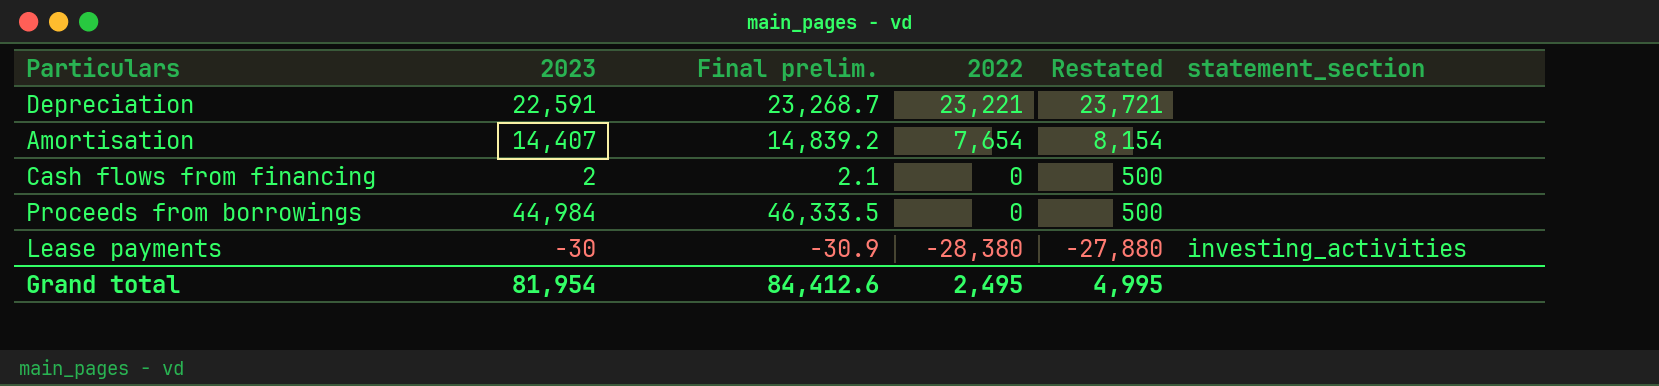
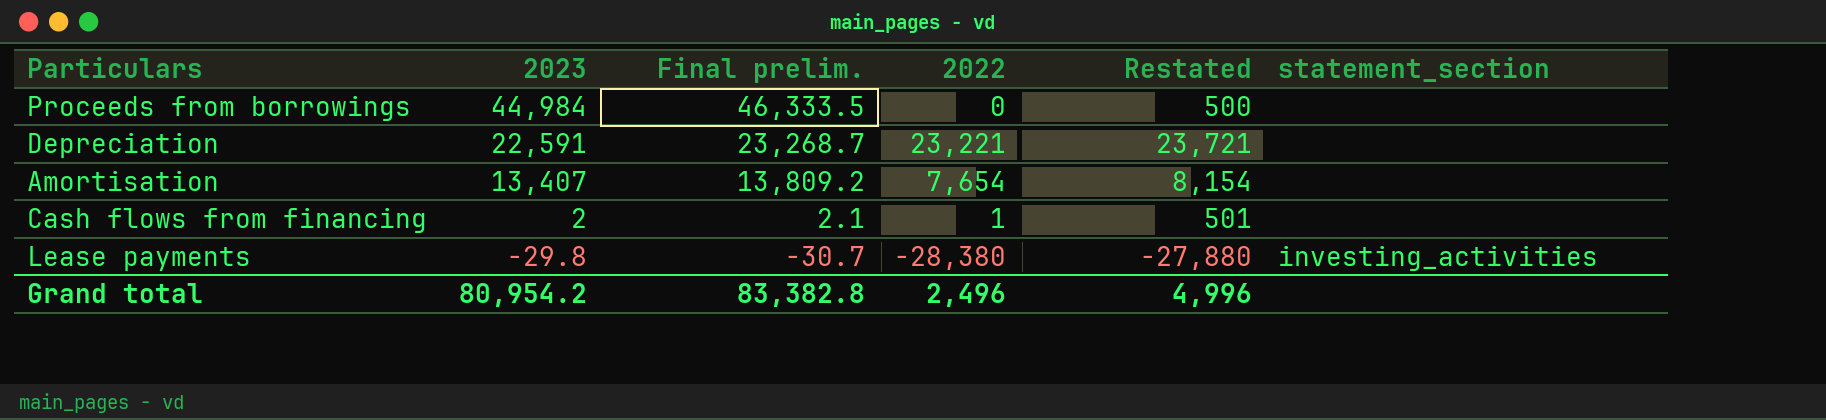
row order: 2022 descending -> 2023 descending
Amortisation | 2023: 14,407 -> 13,407
Amortisation | Final prelim.: 14,839.2 -> 13,809.2
Cash flows from financing | 2022: 0 -> 1
Cash flows from financing | Restated: 500 -> 501
Lease payments | 2023: -30 -> -29.8
Lease payments | Final prelim.: -30.9 -> -30.7
Grand total | 2023: 81,954 -> 80,954.2
Grand total | Final prelim.: 84,412.6 -> 83,382.8
Grand total | 2022: 2,495 -> 2,496
Grand total | Restated: 4,995 -> 4,996

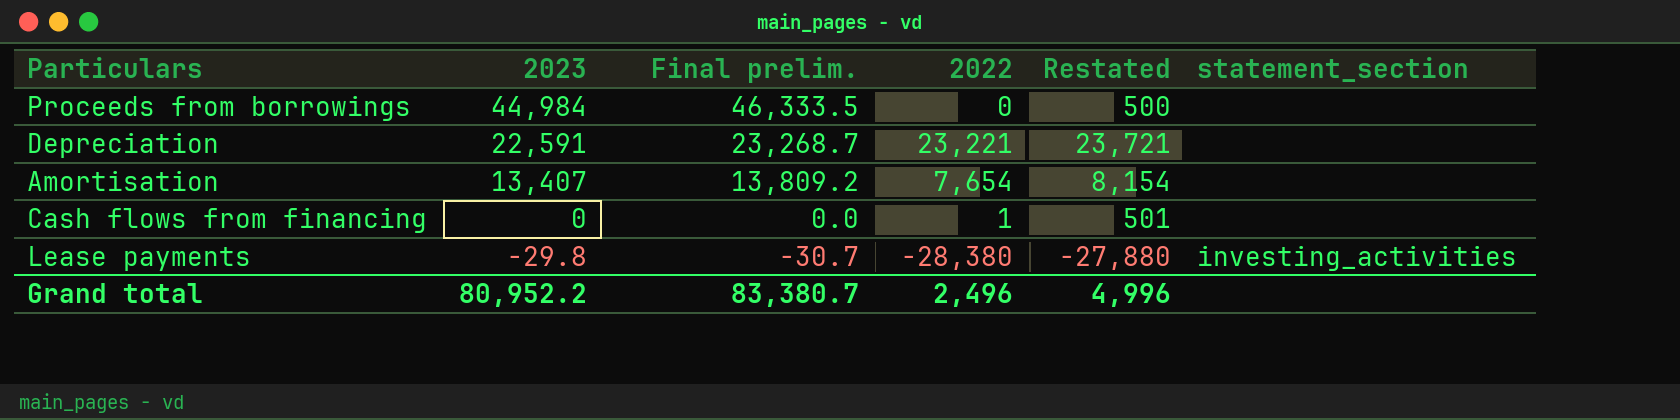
Cash flows from financing | 2023: 2 -> 0
Cash flows from financing | Final prelim.: 2.1 -> 0.0
Grand total | 2023: 80,954.2 -> 80,952.2
Grand total | Final prelim.: 83,382.8 -> 83,380.7

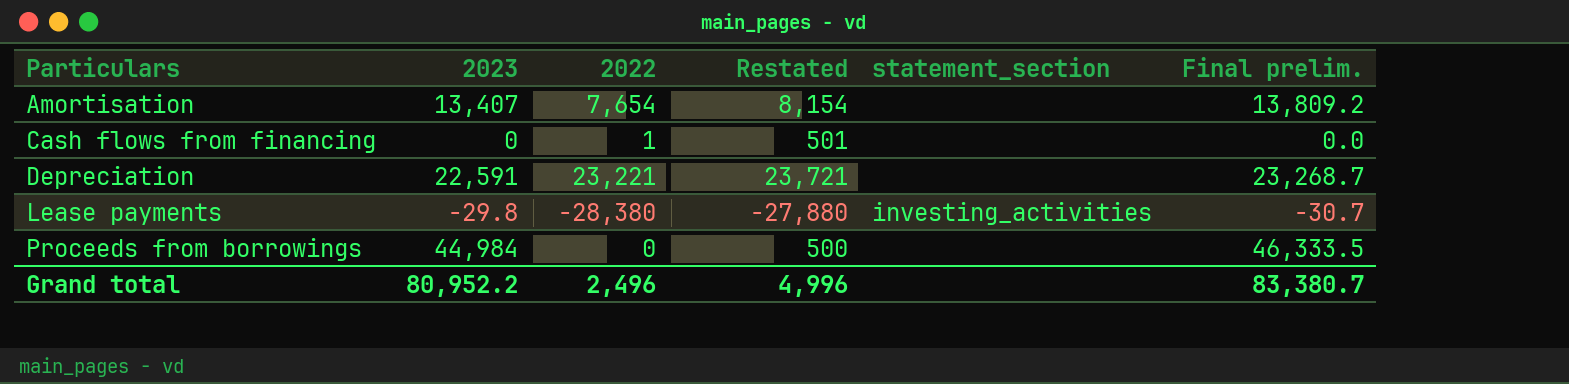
row order: 2023 descending -> Particulars ascending
column Final prelim. | position: 3 -> 6

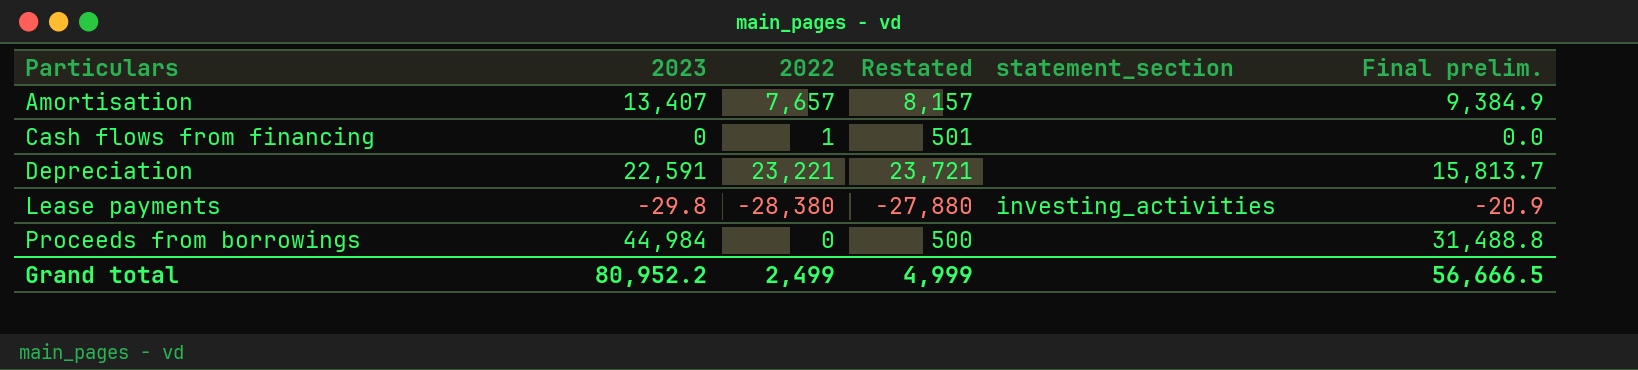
column Final prelim. | formula: [2023] * 1.03 -> [2023] * 0.7
Amortisation | 2022: 7,654 -> 7,657
Amortisation | Restated: 8,154 -> 8,157
Grand total | 2022: 2,496 -> 2,499
Grand total | Restated: 4,996 -> 4,999
Grand total | Final prelim.: 83,380.7 -> 56,666.5

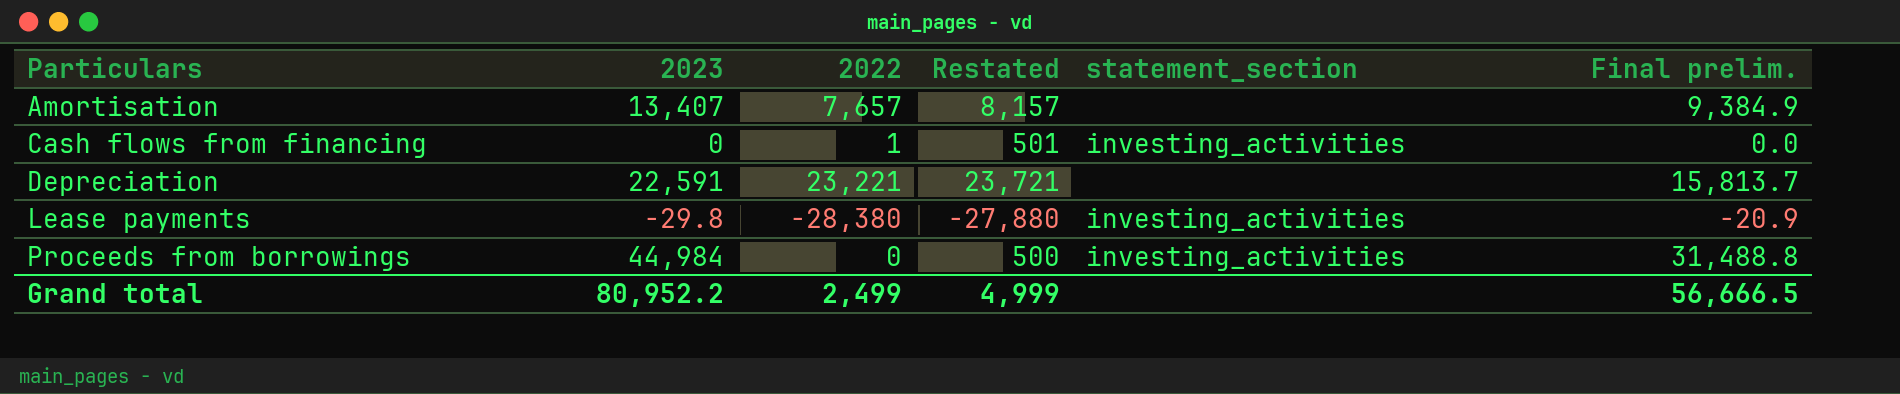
Cash flows from financing | statement_section: none -> investing_activities
Proceeds from borrowings | statement_section: none -> investing_activities

